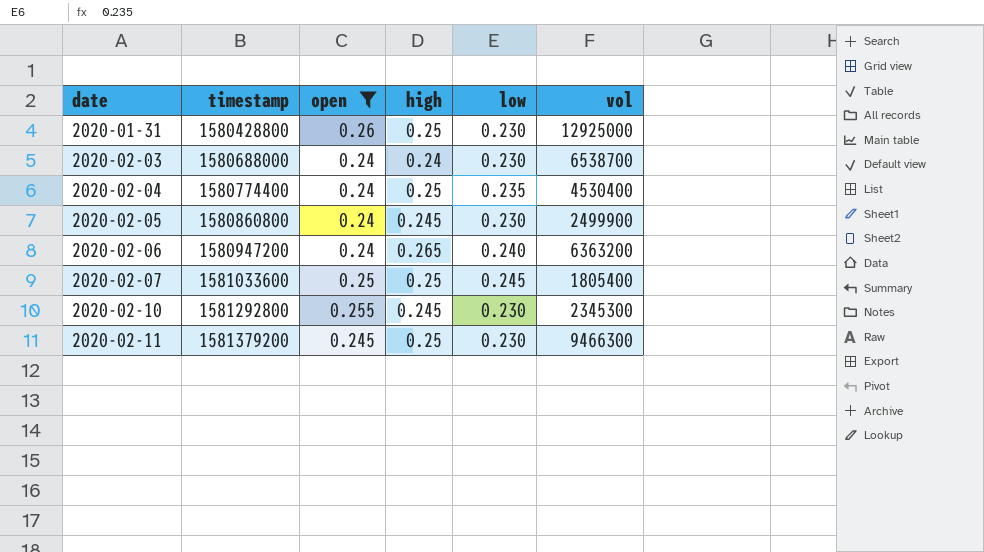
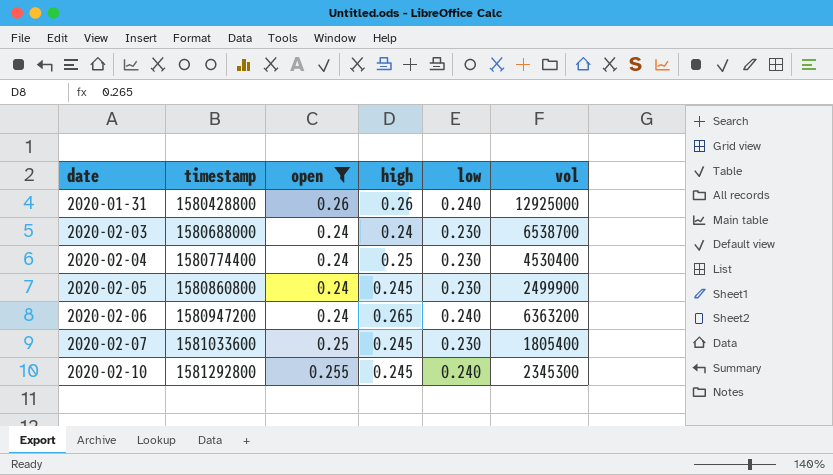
row 2020-02-11: 1581379200 | 0.245 | 0.25 | 0.230 | 9466300 -> none
2020-01-31 | high: 0.25 -> 0.26
2020-01-31 | low: 0.230 -> 0.240
2020-02-04 | low: 0.235 -> 0.230
2020-02-07 | high: 0.25 -> 0.245
2020-02-07 | low: 0.245 -> 0.230
2020-02-10 | low: 0.230 -> 0.240

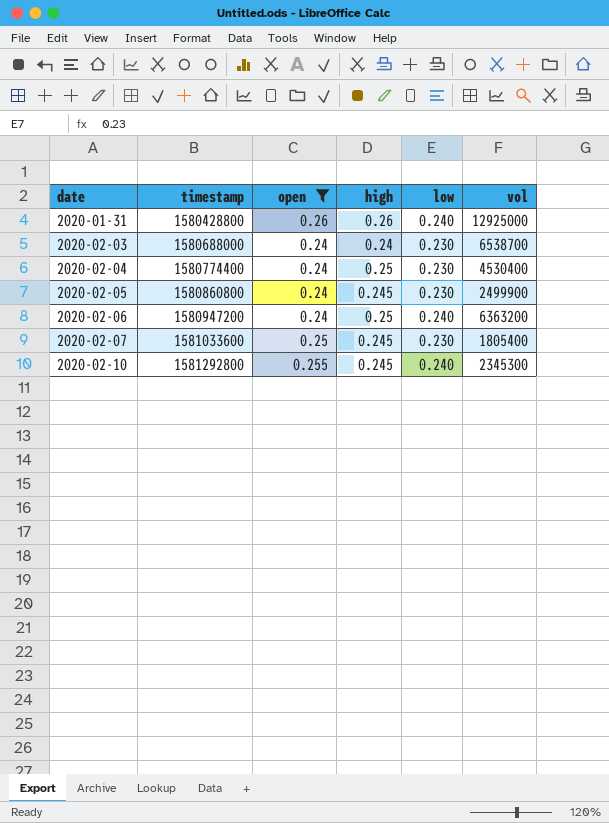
2020-02-06 | high: 0.265 -> 0.25

